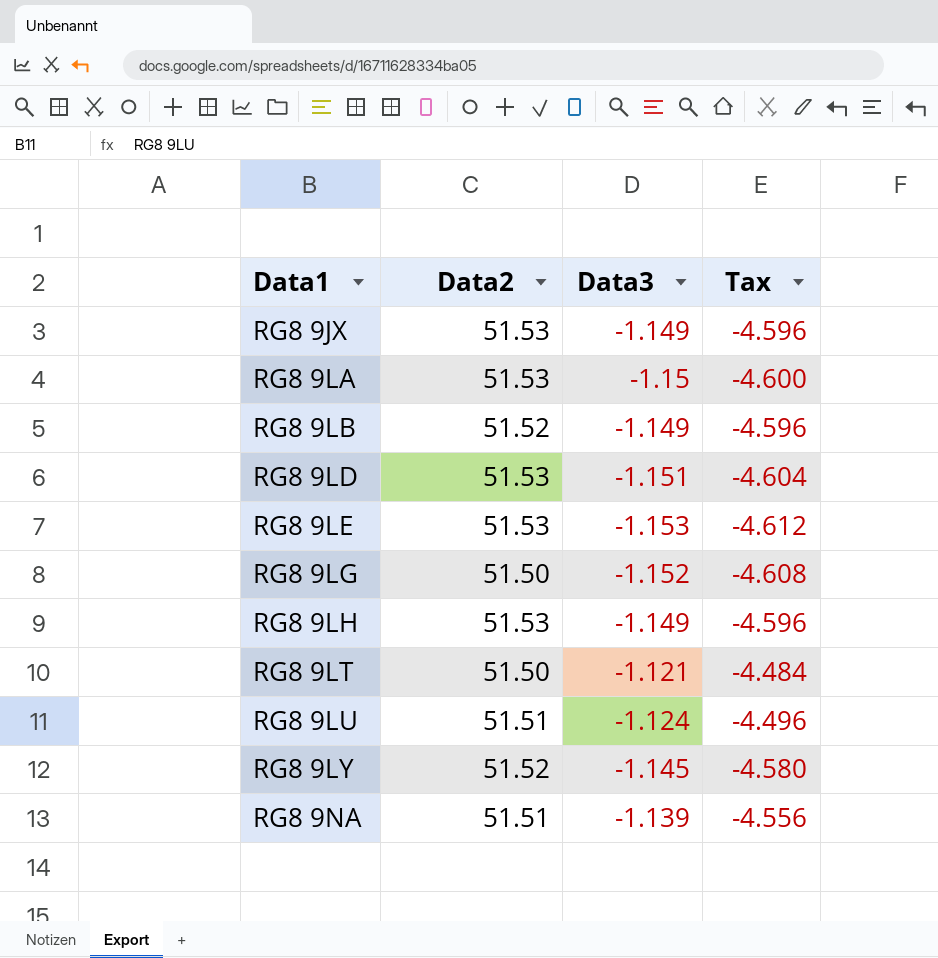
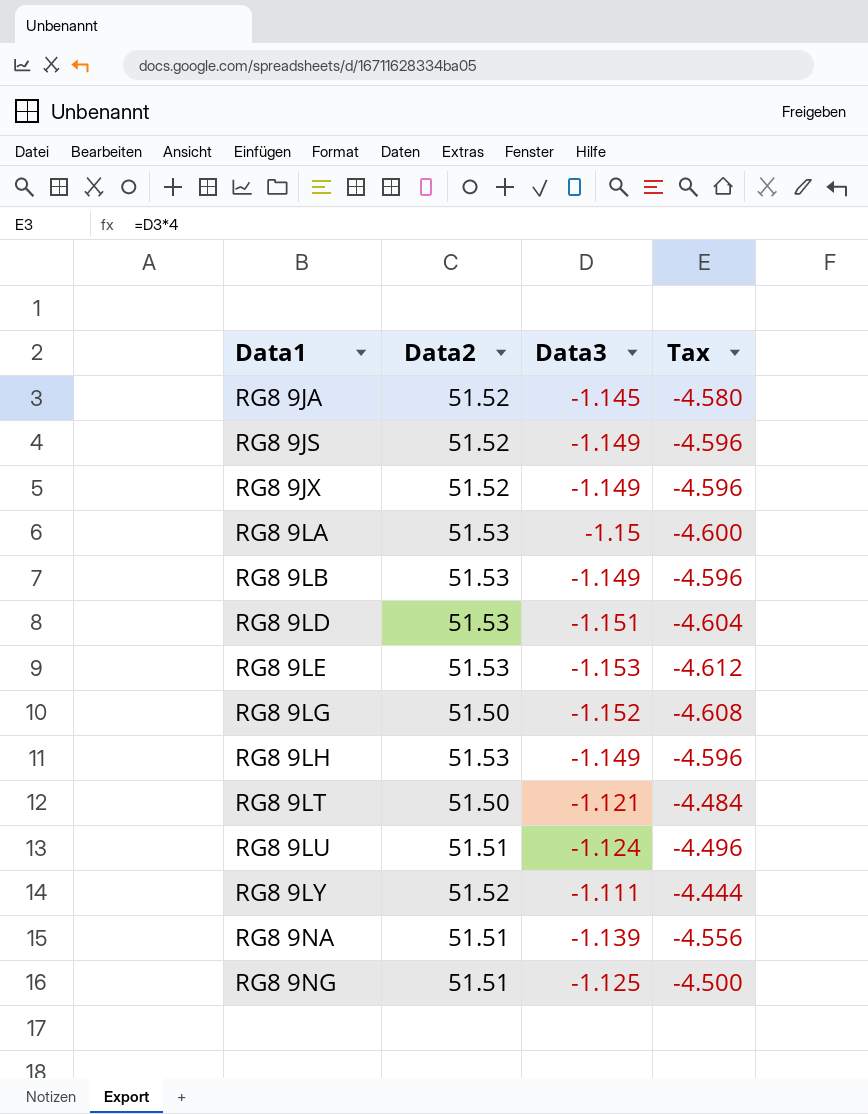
row RG8 9JA: none -> 51.52 | -1.145 | -4.580
row RG8 9JS: none -> 51.52 | -1.149 | -4.596
RG8 9JX | Data2: 51.53 -> 51.52
RG8 9LB | Data2: 51.52 -> 51.53
RG8 9LY | Data3: -1.145 -> -1.111
RG8 9LY | Tax: -4.580 -> -4.444
row RG8 9NG: none -> 51.51 | -1.125 | -4.500

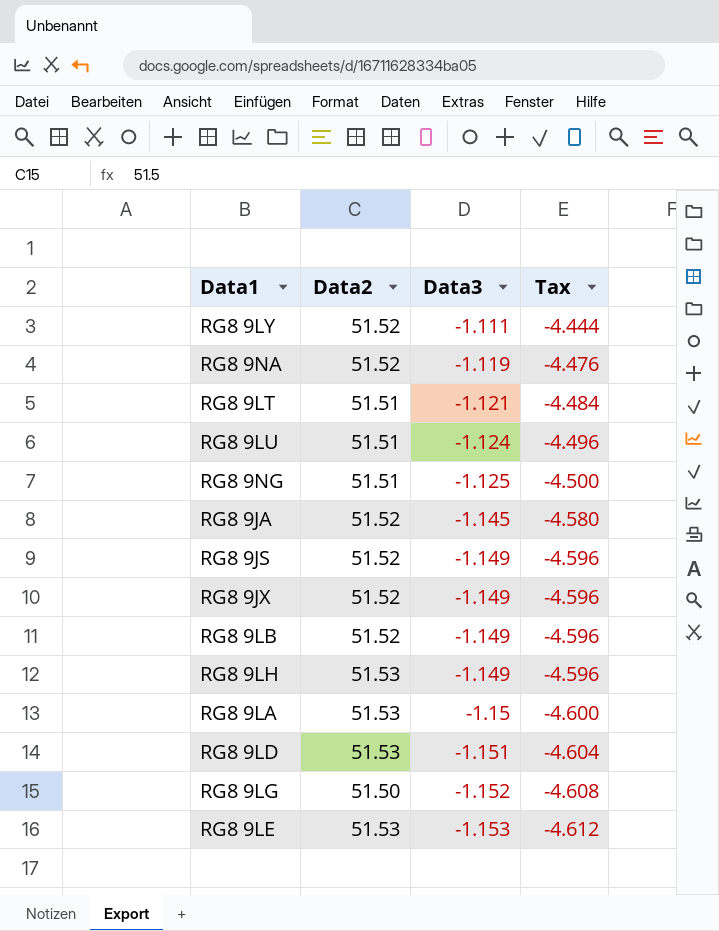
row order: Data1 ascending -> Data3 descending
RG8 9NA | Data2: 51.51 -> 51.52
RG8 9NA | Data3: -1.139 -> -1.119
RG8 9NA | Tax: -4.556 -> -4.476
RG8 9LT | Data2: 51.50 -> 51.51
RG8 9LB | Data2: 51.53 -> 51.52

